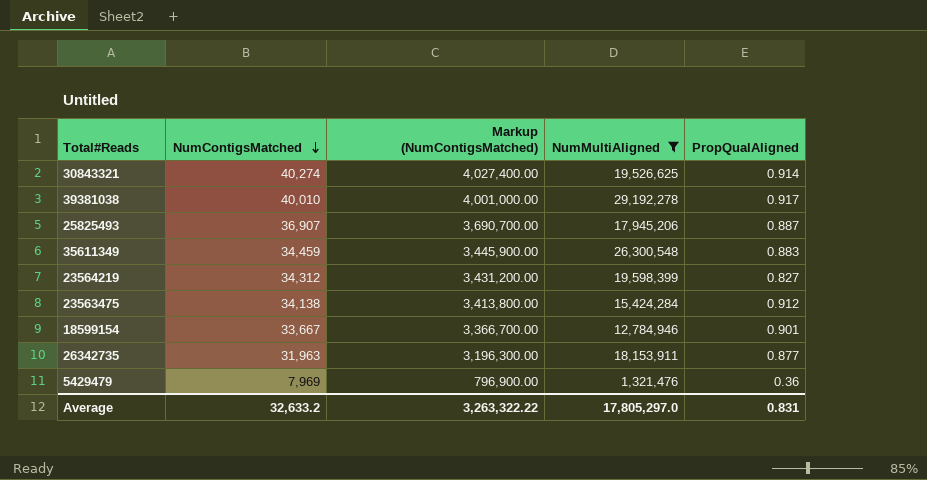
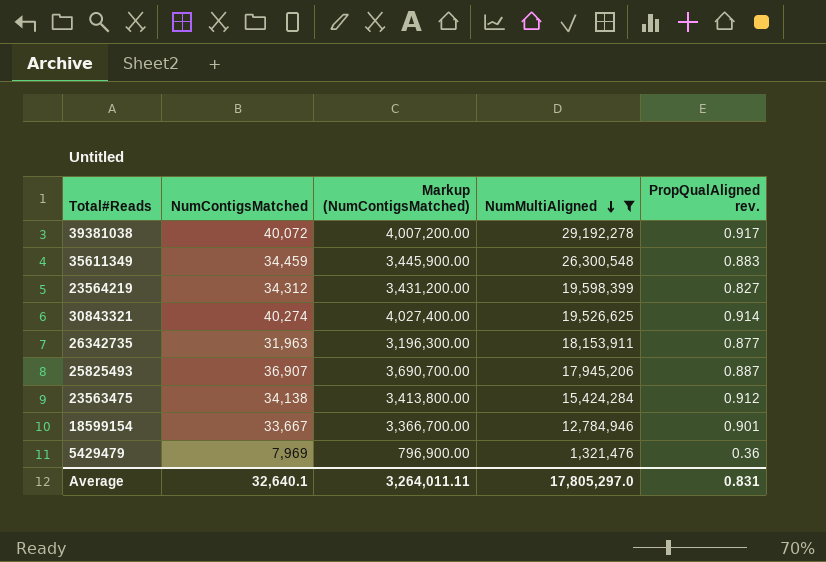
row order: NumContigsMatched descending -> NumMultiAligned descending
column name: PropQualAligned -> PropQualAligned rev.
39381038 | NumContigsMatched: 40,010 -> 40,072
39381038 | Markup (NumContigsMatched): 4,001,000.00 -> 4,007,200.00
Average | NumContigsMatched: 32,633.2 -> 32,640.1
Average | Markup (NumContigsMatched): 3,263,322.22 -> 3,264,011.11

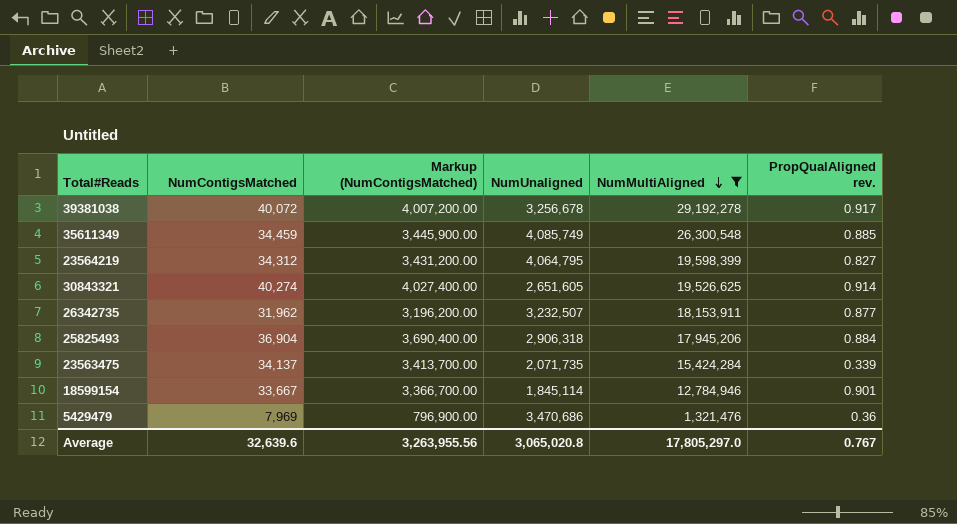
column NumUnaligned | position: none -> 4
35611349 | PropQualAligned rev.: 0.883 -> 0.885
26342735 | NumContigsMatched: 31,963 -> 31,962
26342735 | Markup (NumContigsMatched): 3,196,300.00 -> 3,196,200.00
25825493 | NumContigsMatched: 36,907 -> 36,904
25825493 | Markup (NumContigsMatched): 3,690,700.00 -> 3,690,400.00
25825493 | PropQualAligned rev.: 0.887 -> 0.884
23563475 | NumContigsMatched: 34,138 -> 34,137
23563475 | Markup (NumContigsMatched): 3,413,800.00 -> 3,413,700.00
23563475 | PropQualAligned rev.: 0.912 -> 0.339
Average | NumContigsMatched: 32,640.1 -> 32,639.6
Average | Markup (NumContigsMatched): 3,264,011.11 -> 3,263,955.56
Average | PropQualAligned rev.: 0.831 -> 0.767

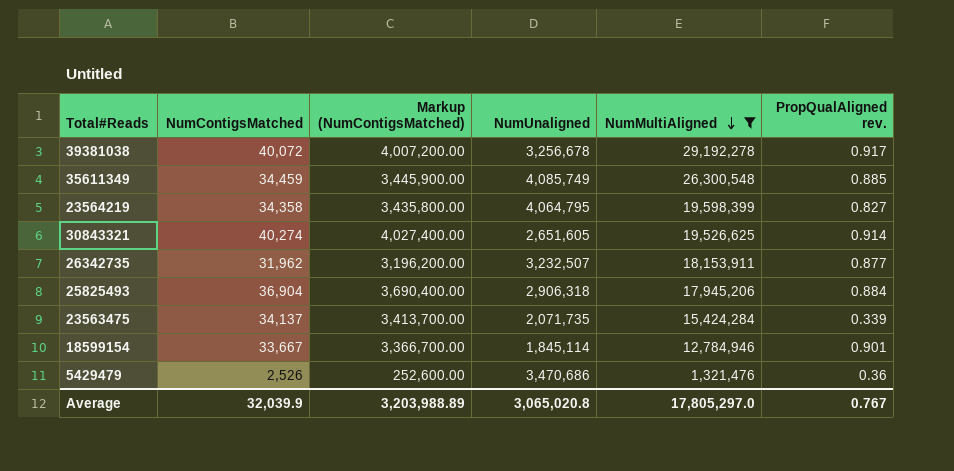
23564219 | NumContigsMatched: 34,312 -> 34,358
23564219 | Markup (NumContigsMatched): 3,431,200.00 -> 3,435,800.00
5429479 | NumContigsMatched: 7,969 -> 2,526
5429479 | Markup (NumContigsMatched): 796,900.00 -> 252,600.00
Average | NumContigsMatched: 32,639.6 -> 32,039.9
Average | Markup (NumContigsMatched): 3,263,955.56 -> 3,203,988.89

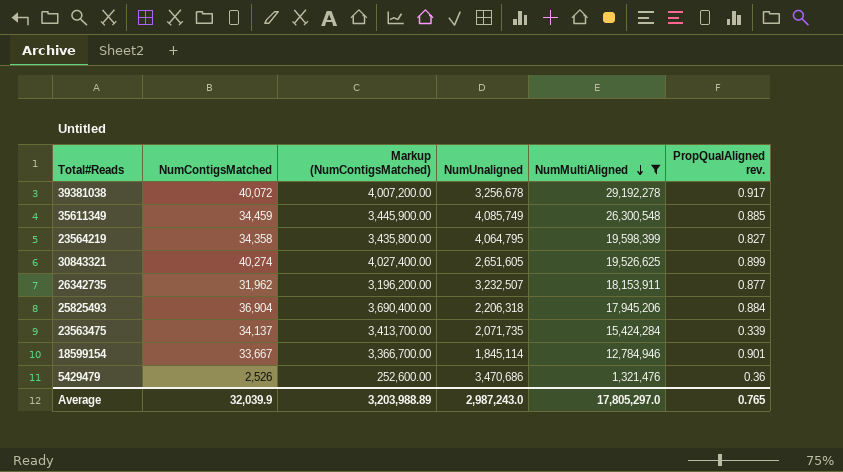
30843321 | PropQualAligned rev.: 0.914 -> 0.899
25825493 | NumUnaligned: 2,906,318 -> 2,206,318
Average | NumUnaligned: 3,065,020.8 -> 2,987,243.0
Average | PropQualAligned rev.: 0.767 -> 0.765

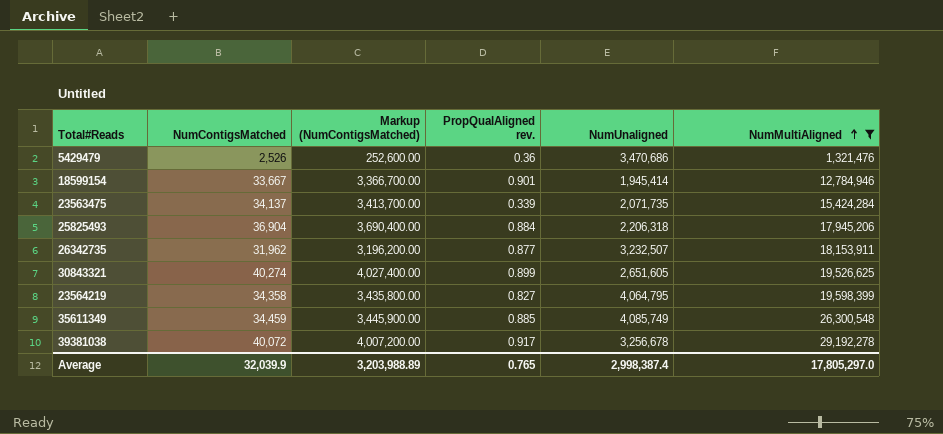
row order: NumMultiAligned descending -> NumMultiAligned ascending
column PropQualAligned rev. | position: 6 -> 4
18599154 | NumUnaligned: 1,845,114 -> 1,945,414
Average | NumUnaligned: 2,987,243.0 -> 2,998,387.4

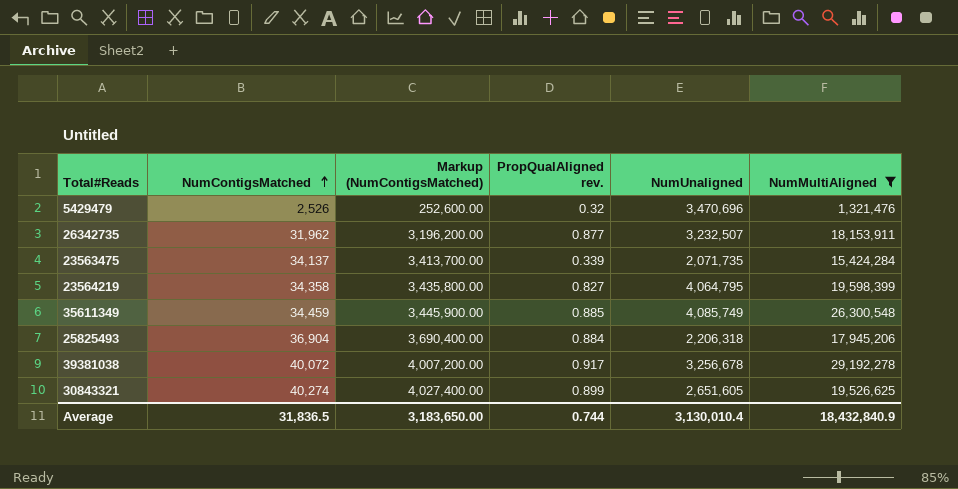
row order: NumMultiAligned ascending -> NumContigsMatched ascending
row 18599154: 33,667 | 3,366,700.00 | 0.901 | 1,945,414 | 12,784,946 -> none
5429479 | PropQualAligned rev.: 0.36 -> 0.32
5429479 | NumUnaligned: 3,470,686 -> 3,470,696
Average | NumContigsMatched: 32,039.9 -> 31,836.5
Average | Markup (NumContigsMatched): 3,203,988.89 -> 3,183,650.00
Average | PropQualAligned rev.: 0.765 -> 0.744
Average | NumUnaligned: 2,998,387.4 -> 3,130,010.4
Average | NumMultiAligned: 17,805,297.0 -> 18,432,840.9

